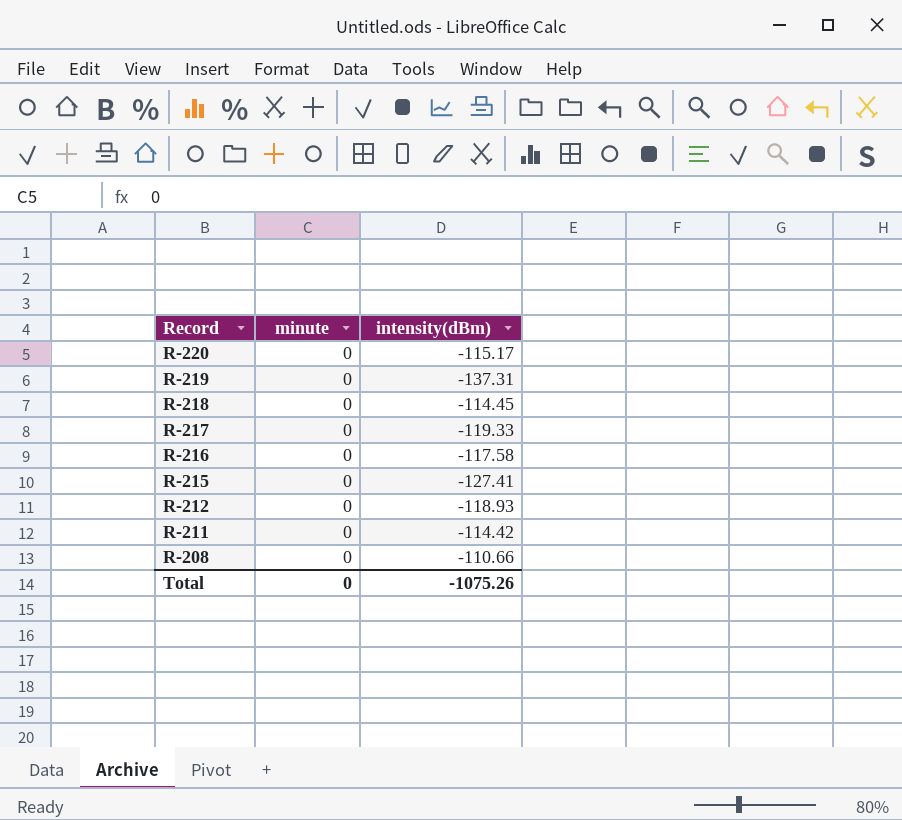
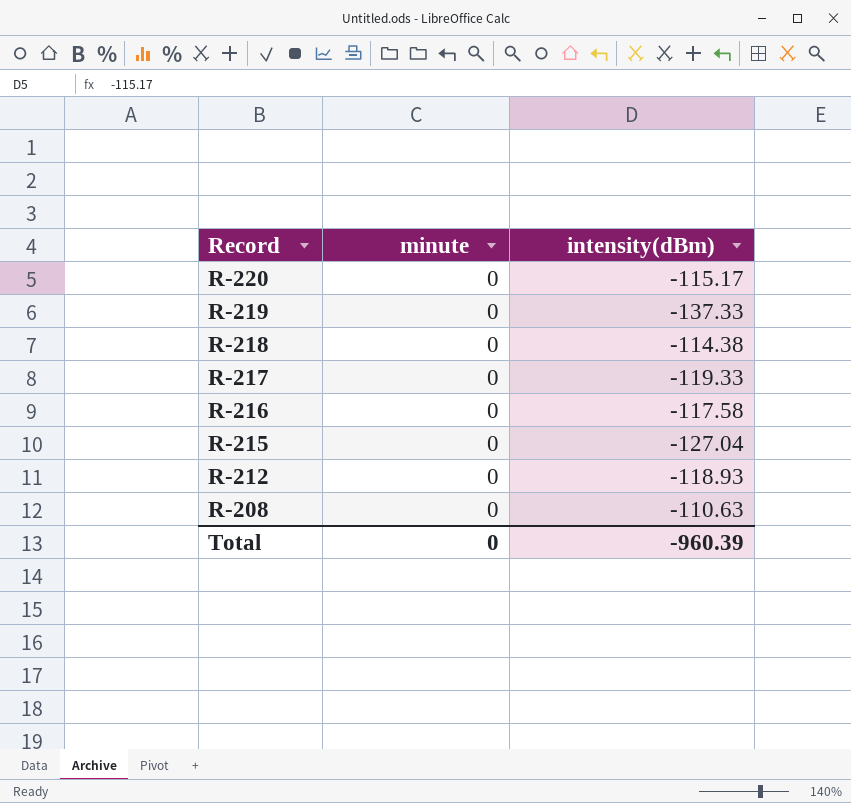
row R-211: 0 | -114.42 -> none
R-219 | intensity(dBm): -137.31 -> -137.33
R-218 | intensity(dBm): -114.45 -> -114.38
R-215 | intensity(dBm): -127.41 -> -127.04
R-208 | intensity(dBm): -110.66 -> -110.63
Total | intensity(dBm): -1075.26 -> -960.39

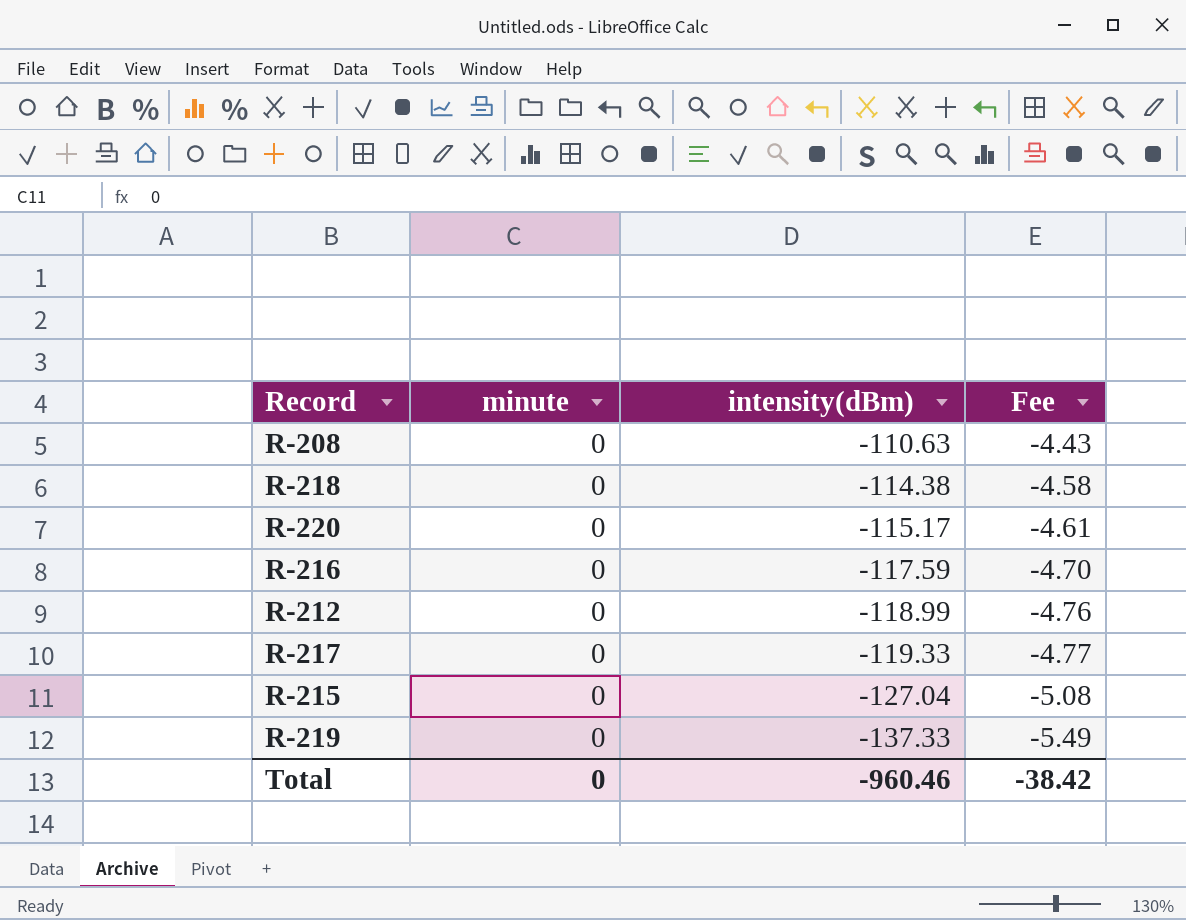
row order: Record descending -> intensity(dBm) descending
column Fee | formula: none -> [intensity(dBm)] * 0.04
R-216 | intensity(dBm): -117.58 -> -117.59
R-212 | intensity(dBm): -118.93 -> -118.99
Total | intensity(dBm): -960.39 -> -960.46

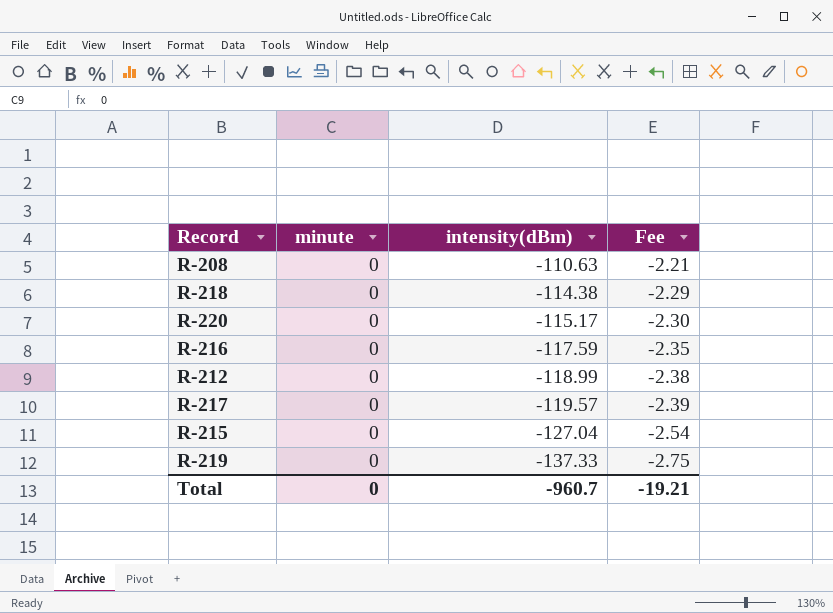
column Fee | formula: [intensity(dBm)] * 0.04 -> [intensity(dBm)] * 0.02
R-217 | intensity(dBm): -119.33 -> -119.57
Total | intensity(dBm): -960.46 -> -960.7
Total | Fee: -38.42 -> -19.21

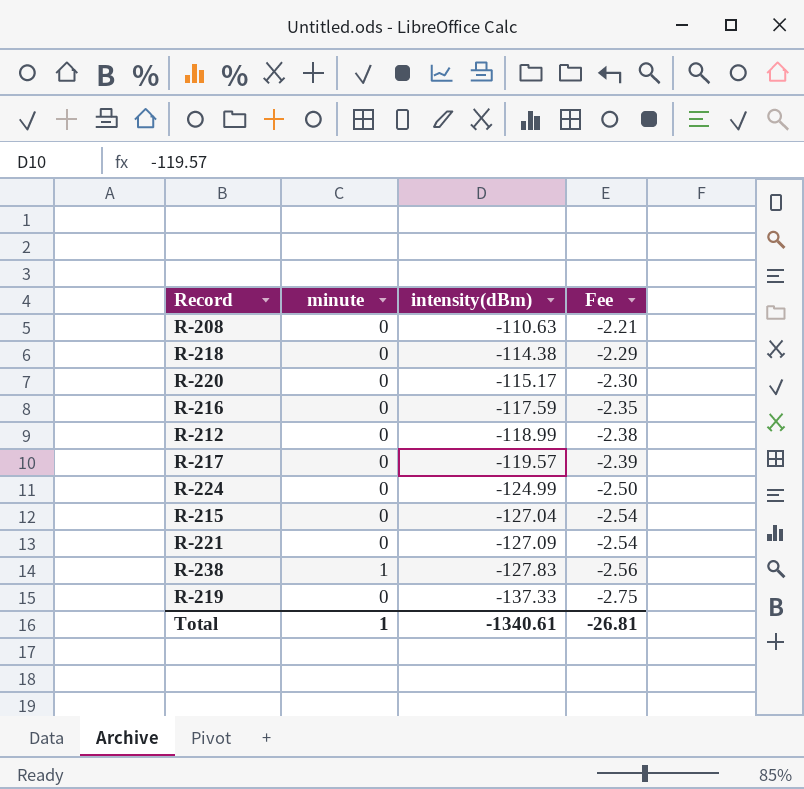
row R-224: none -> 0 | -124.99 | -2.50
row R-221: none -> 0 | -127.09 | -2.54
row R-238: none -> 1 | -127.83 | -2.56
Total | minute: 0 -> 1
Total | intensity(dBm): -960.7 -> -1340.61
Total | Fee: -19.21 -> -26.81

